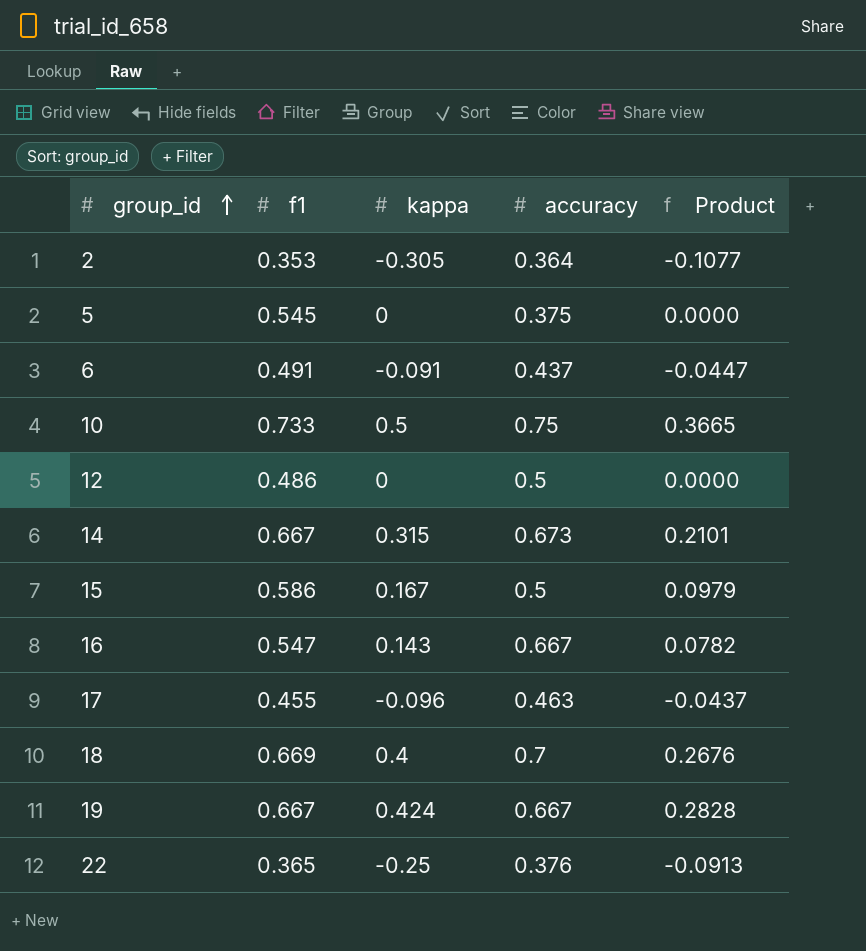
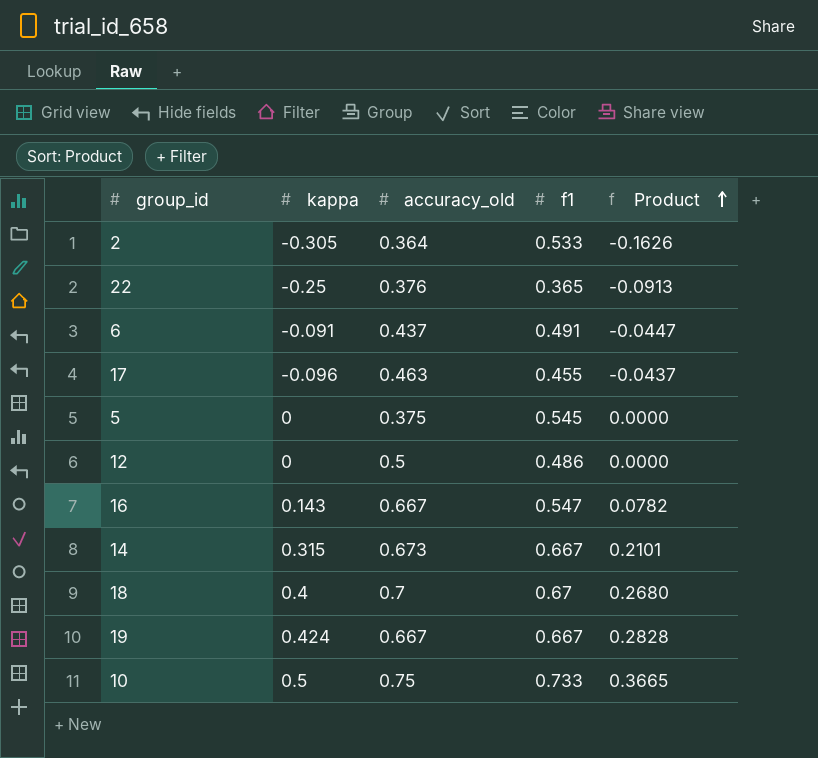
row order: group_id ascending -> Product ascending
column name: accuracy -> accuracy_old
column f1 | position: 2 -> 4
row 15: 0.586 | 0.167 | 0.5 | 0.0979 -> none
2 | f1: 0.353 -> 0.533
2 | Product: -0.1077 -> -0.1626
18 | f1: 0.669 -> 0.67
18 | Product: 0.2676 -> 0.2680

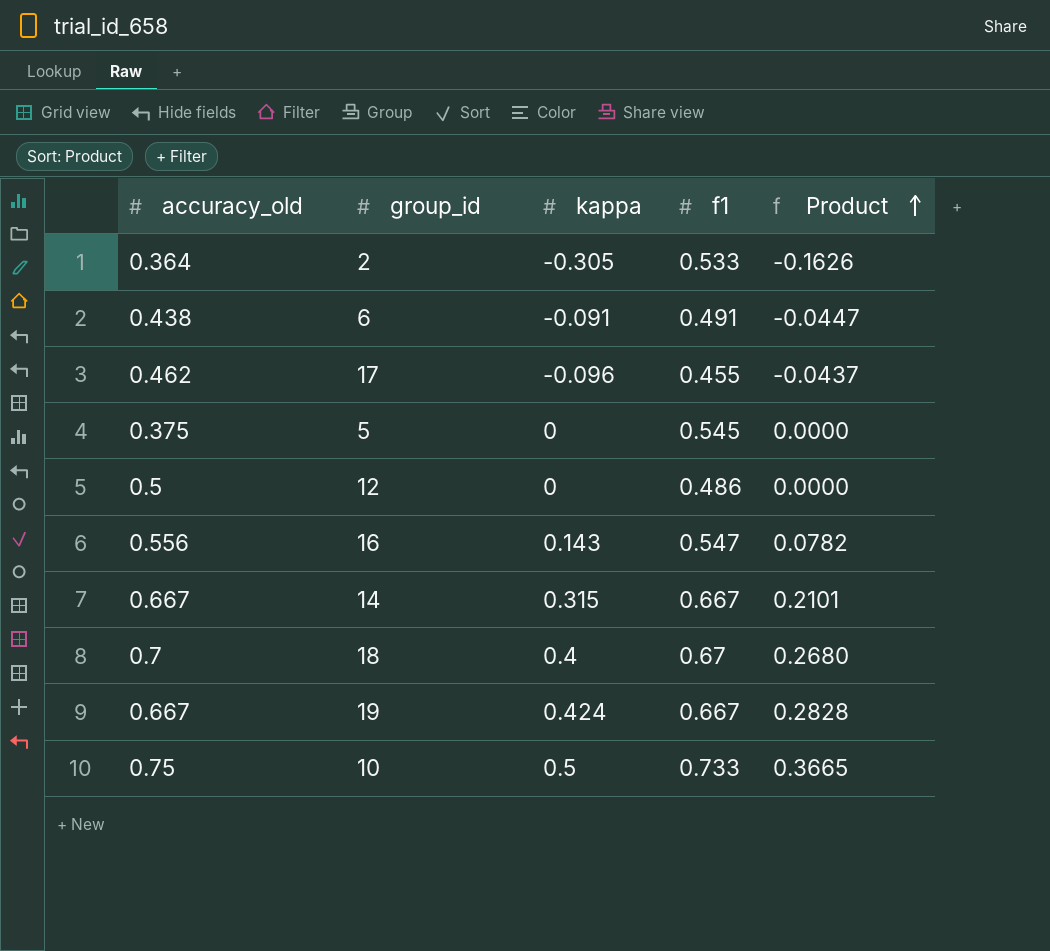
column accuracy_old | position: 3 -> 1
row 22: -0.25 | 0.376 | 0.365 | -0.0913 -> none
6 | accuracy_old: 0.437 -> 0.438
17 | accuracy_old: 0.463 -> 0.462
16 | accuracy_old: 0.667 -> 0.556
14 | accuracy_old: 0.673 -> 0.667

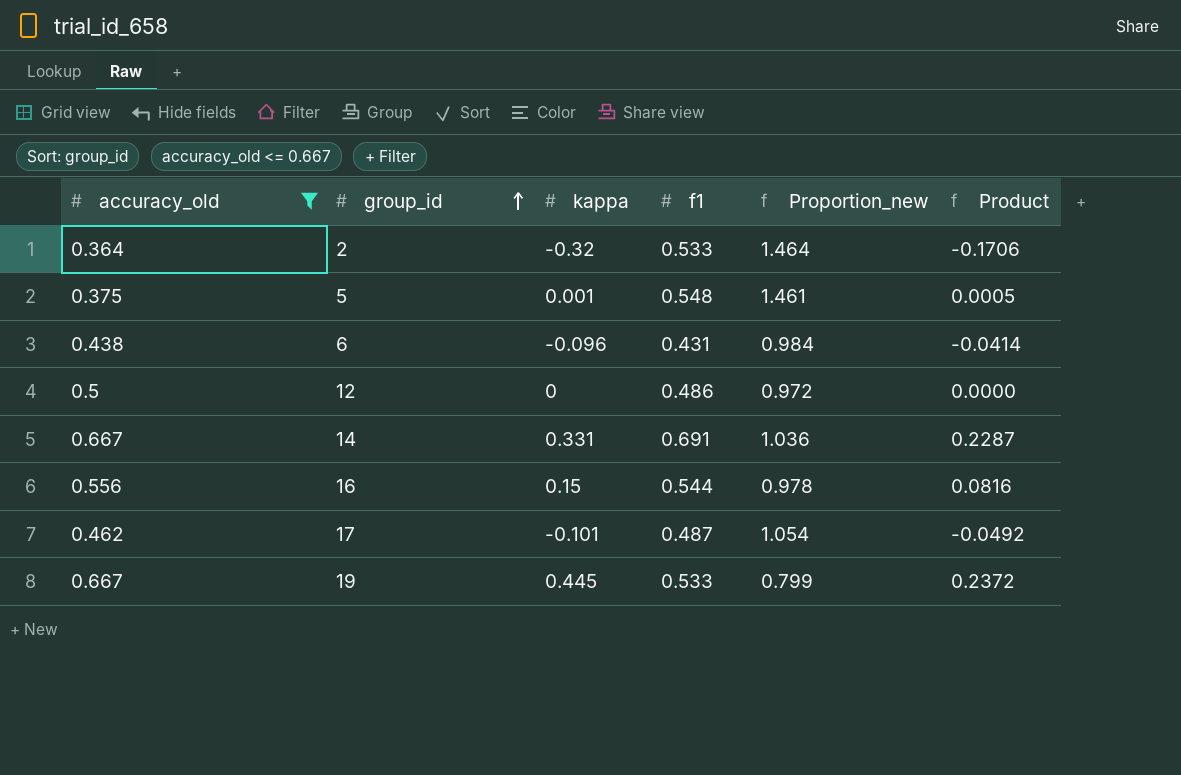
filter: none -> accuracy_old <= 0.667
row order: Product ascending -> group_id ascending
column Proportion_new | formula: none -> [f1] / [accuracy_old]
2 | kappa: -0.305 -> -0.32
2 | Product: -0.1626 -> -0.1706
5 | kappa: 0 -> 0.001
5 | f1: 0.545 -> 0.548
5 | Product: 0.0000 -> 0.0005
6 | kappa: -0.091 -> -0.096
6 | f1: 0.491 -> 0.431
6 | Product: -0.0447 -> -0.0414
14 | kappa: 0.315 -> 0.331
14 | f1: 0.667 -> 0.691
14 | Product: 0.2101 -> 0.2287
16 | kappa: 0.143 -> 0.15
16 | f1: 0.547 -> 0.544
16 | Product: 0.0782 -> 0.0816
17 | kappa: -0.096 -> -0.101
17 | f1: 0.455 -> 0.487
17 | Product: -0.0437 -> -0.0492
19 | kappa: 0.424 -> 0.445
19 | f1: 0.667 -> 0.533
19 | Product: 0.2828 -> 0.2372

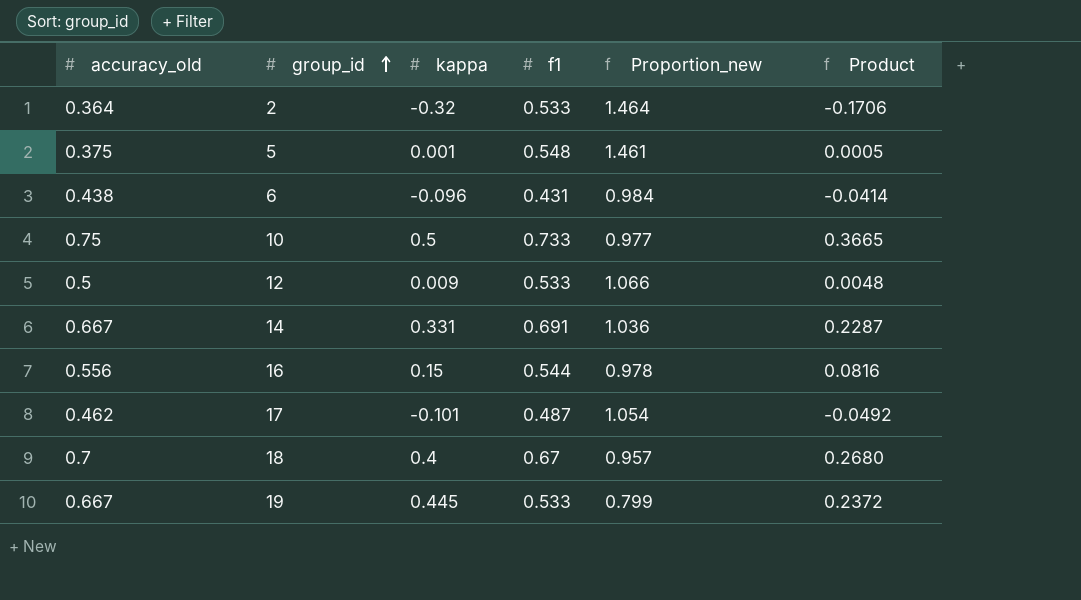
filter: accuracy_old <= 0.667 -> none
12 | kappa: 0 -> 0.009
12 | f1: 0.486 -> 0.533
12 | Proportion_new: 0.972 -> 1.066
12 | Product: 0.0000 -> 0.0048

